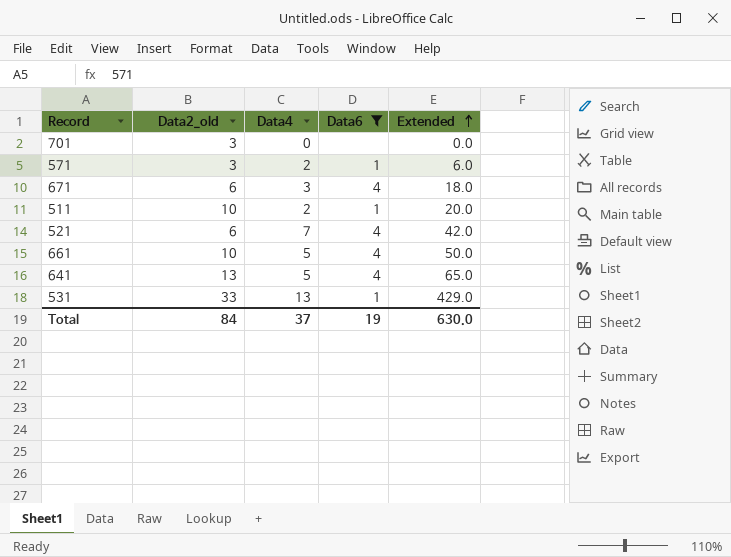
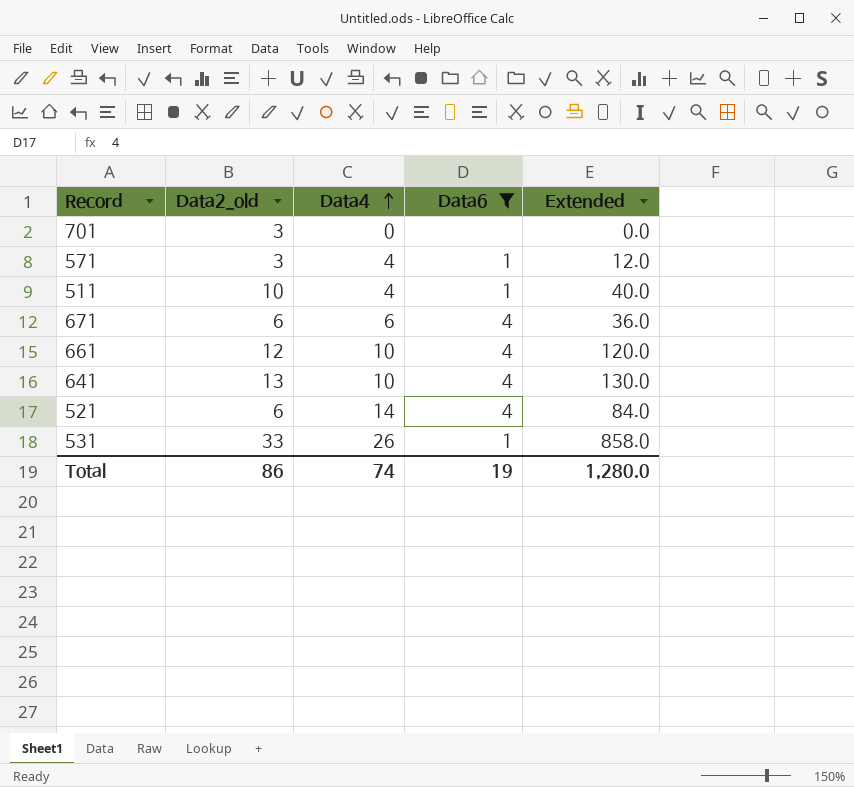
row order: Extended ascending -> Data4 ascending
571 | Data4: 2 -> 4
571 | Extended: 6.0 -> 12.0
511 | Data4: 2 -> 4
511 | Extended: 20.0 -> 40.0
671 | Data4: 3 -> 6
671 | Extended: 18.0 -> 36.0
661 | Data2_old: 10 -> 12
661 | Data4: 5 -> 10
661 | Extended: 50.0 -> 120.0
641 | Data4: 5 -> 10
641 | Extended: 65.0 -> 130.0
521 | Data4: 7 -> 14
521 | Extended: 42.0 -> 84.0
531 | Data4: 13 -> 26
531 | Extended: 429.0 -> 858.0
Total | Data2_old: 84 -> 86
Total | Data4: 37 -> 74
Total | Extended: 630.0 -> 1,280.0

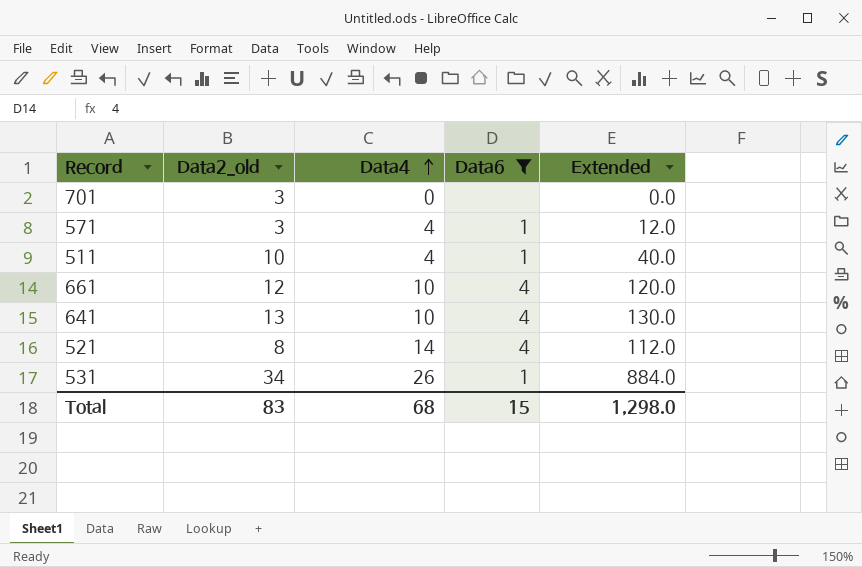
row 671: 6 | 6 | 4 | 36.0 -> none
521 | Data2_old: 6 -> 8
521 | Extended: 84.0 -> 112.0
531 | Data2_old: 33 -> 34
531 | Extended: 858.0 -> 884.0
Total | Data2_old: 86 -> 83
Total | Data4: 74 -> 68
Total | Data6: 19 -> 15
Total | Extended: 1,280.0 -> 1,298.0

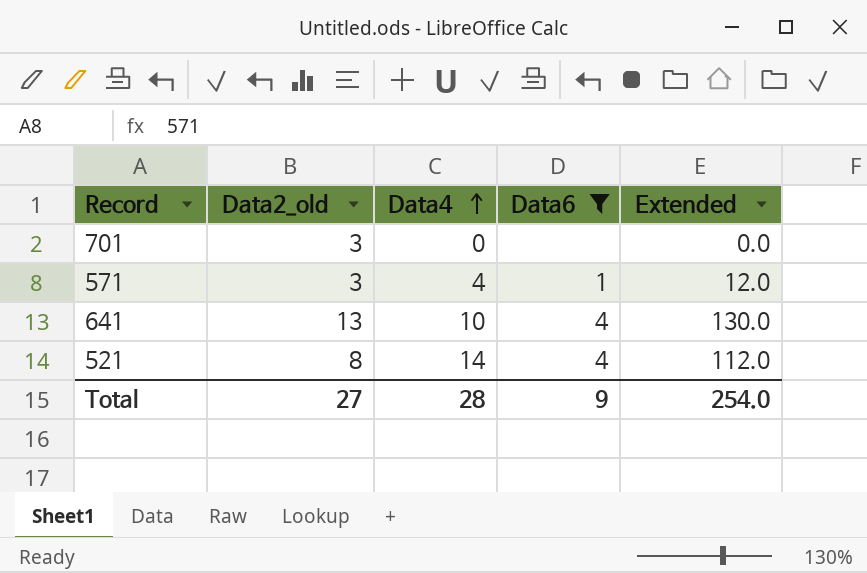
row 511: 10 | 4 | 1 | 40.0 -> none
row 661: 12 | 10 | 4 | 120.0 -> none
row 531: 34 | 26 | 1 | 884.0 -> none
Total | Data2_old: 83 -> 27
Total | Data4: 68 -> 28
Total | Data6: 15 -> 9
Total | Extended: 1,298.0 -> 254.0

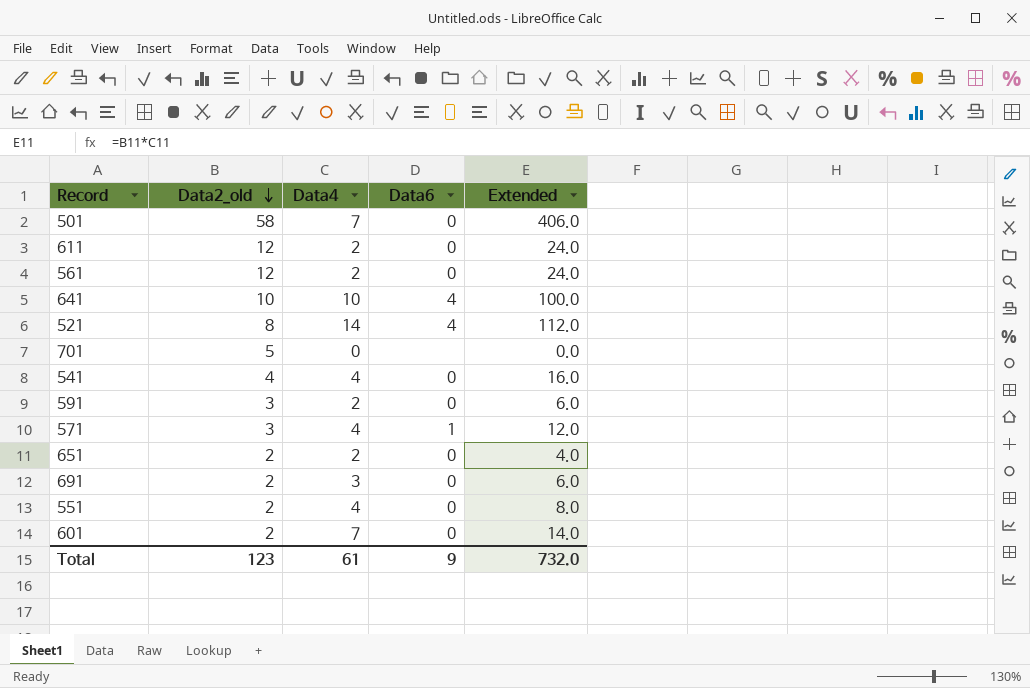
filter: Data6 != 0 -> none
row order: Data4 ascending -> Data2_old descending
641 | Data2_old: 13 -> 10
641 | Extended: 130.0 -> 100.0
701 | Data2_old: 3 -> 5
Total | Data2_old: 27 -> 123
Total | Data4: 28 -> 61
Total | Extended: 254.0 -> 732.0

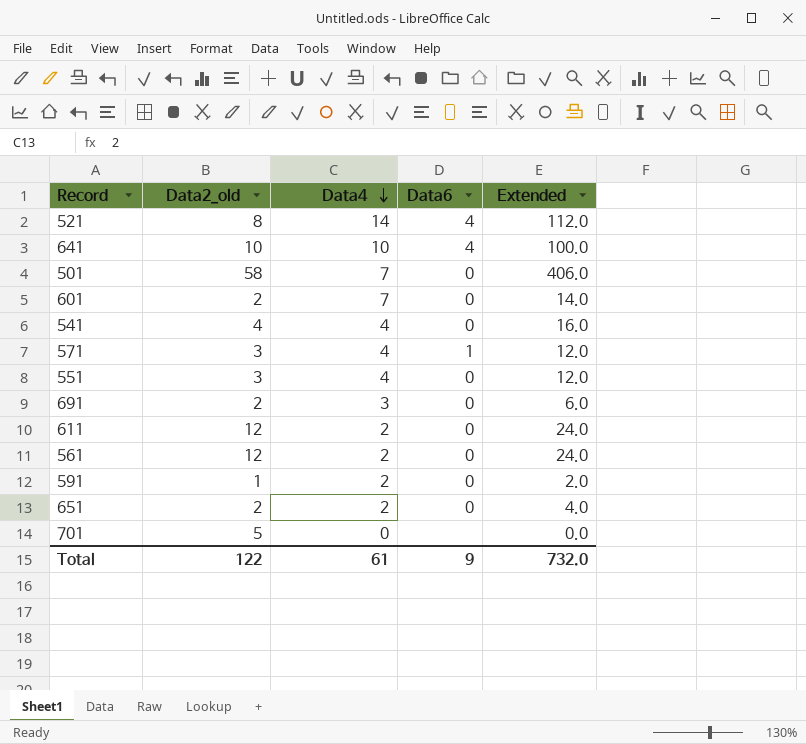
row order: Data2_old descending -> Data4 descending
551 | Data2_old: 2 -> 3
551 | Extended: 8.0 -> 12.0
591 | Data2_old: 3 -> 1
591 | Extended: 6.0 -> 2.0
Total | Data2_old: 123 -> 122

